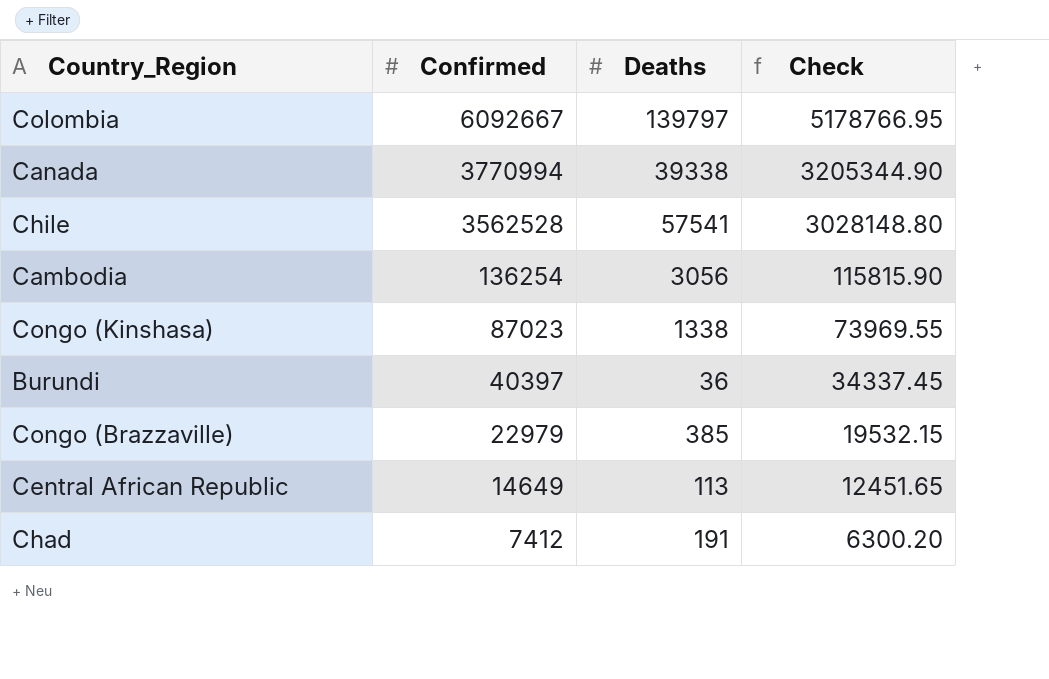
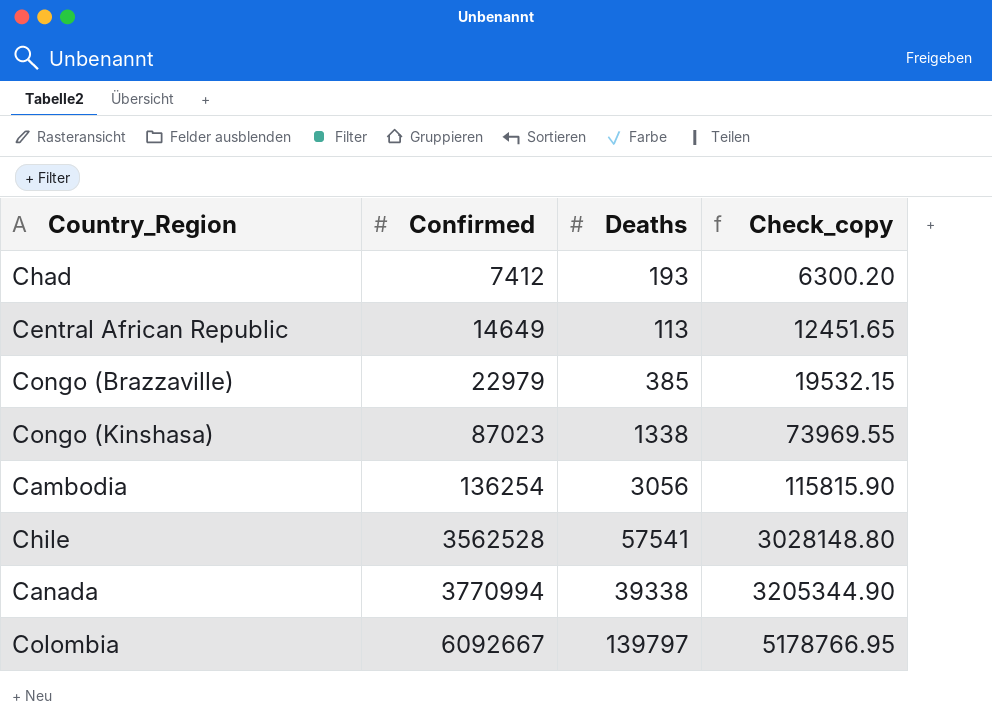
row order: Confirmed descending -> Confirmed ascending
column name: Check -> Check_copy
row Burundi: 40397 | 36 | 34337.45 -> none
Chad | Deaths: 191 -> 193

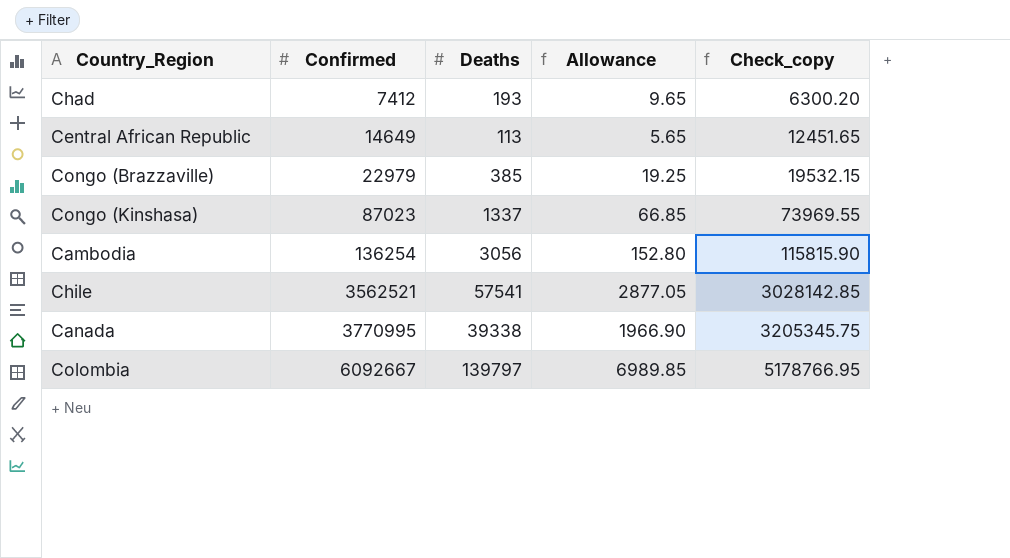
column Allowance | formula: none -> [Deaths] * 0.05
Congo (Kinshasa) | Deaths: 1338 -> 1337
Chile | Confirmed: 3562528 -> 3562521
Chile | Check_copy: 3028148.80 -> 3028142.85
Canada | Confirmed: 3770994 -> 3770995
Canada | Check_copy: 3205344.90 -> 3205345.75

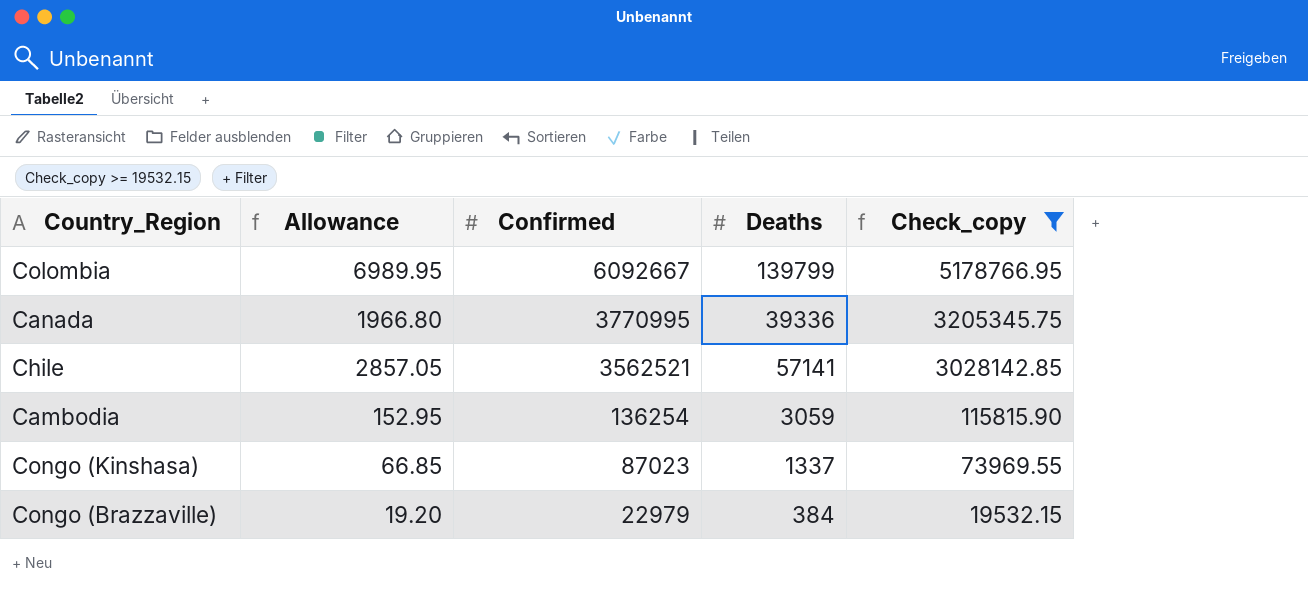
filter: none -> Check_copy >= 19532.15
row order: Confirmed ascending -> Confirmed descending
column Allowance | position: 4 -> 2
Colombia | Allowance: 6989.85 -> 6989.95
Colombia | Deaths: 139797 -> 139799
Canada | Allowance: 1966.90 -> 1966.80
Canada | Deaths: 39338 -> 39336
Chile | Allowance: 2877.05 -> 2857.05
Chile | Deaths: 57541 -> 57141
Cambodia | Allowance: 152.80 -> 152.95
Cambodia | Deaths: 3056 -> 3059
Congo (Brazzaville) | Allowance: 19.25 -> 19.20
Congo (Brazzaville) | Deaths: 385 -> 384

